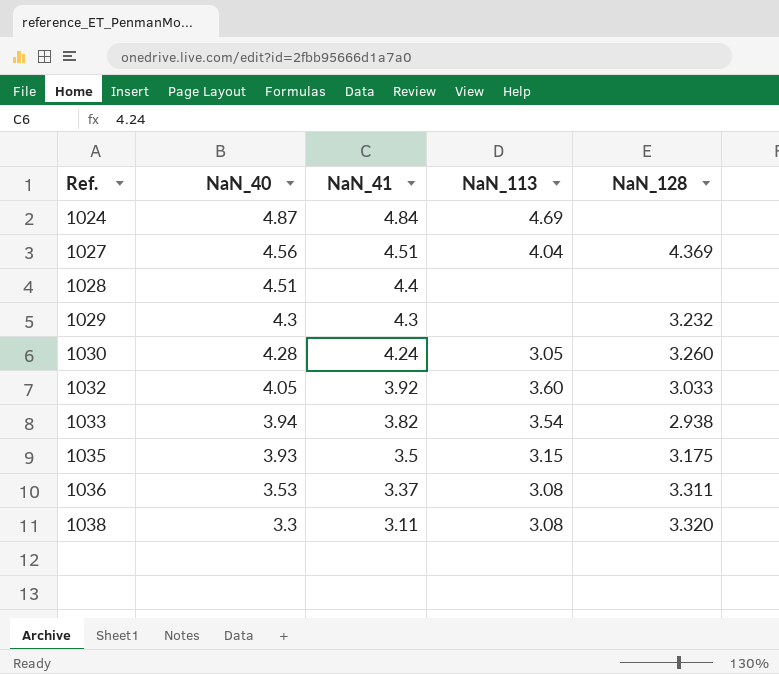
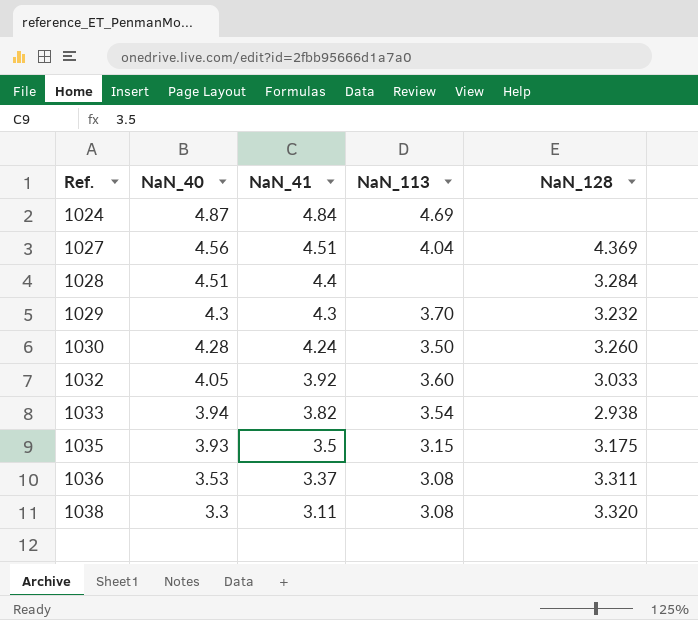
1028 | NaN_128: none -> 3.284
1029 | NaN_113: none -> 3.70
1030 | NaN_113: 3.05 -> 3.50

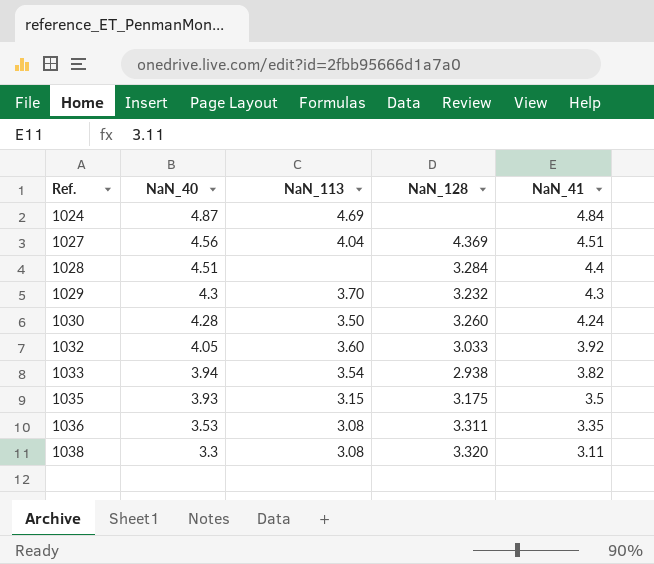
column NaN_41 | position: 3 -> 5
1036 | NaN_41: 3.37 -> 3.35

